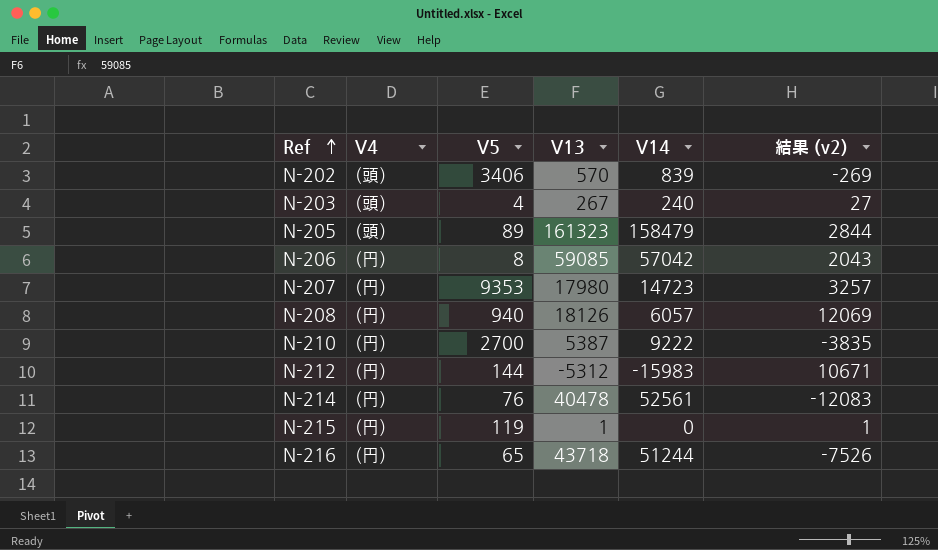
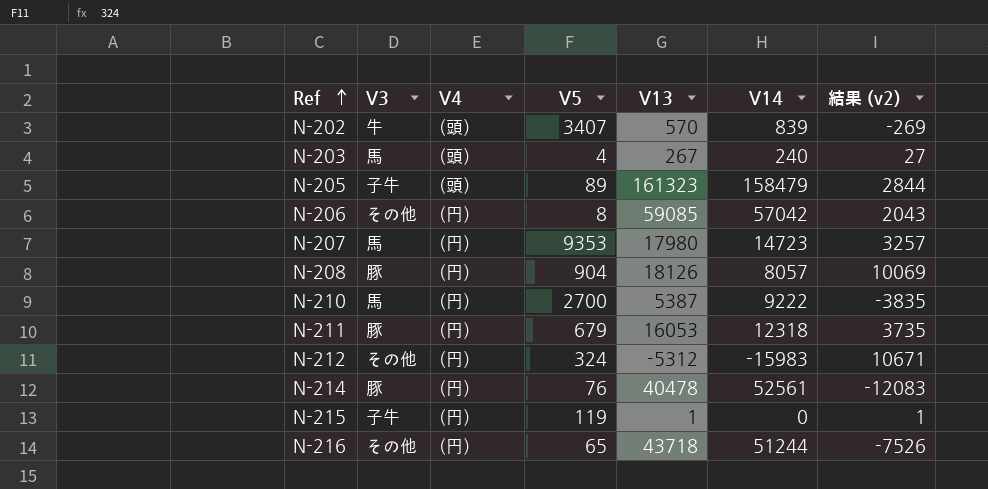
column V3 | position: none -> 2
N-202 | V5: 3406 -> 3407
N-208 | V5: 940 -> 904
N-208 | V14: 6057 -> 8057
N-208 | 結果 (v2): 12069 -> 10069
row N-211: none -> 豚 | (円） | 679 | 16053 | 12318 | 3735
N-212 | V5: 144 -> 324

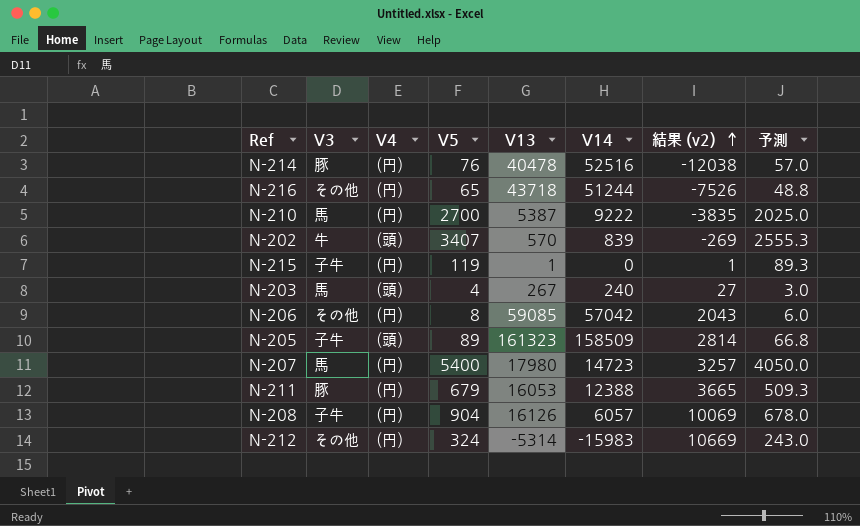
row order: Ref ascending -> 結果 (v2) ascending
column 予測 | formula: none -> [V5] * 0.75
N-214 | V14: 52561 -> 52516
N-214 | 結果 (v2): -12083 -> -12038
N-205 | V14: 158479 -> 158509
N-205 | 結果 (v2): 2844 -> 2814
N-207 | V5: 9353 -> 5400
N-211 | V14: 12318 -> 12388
N-211 | 結果 (v2): 3735 -> 3665
N-208 | V3: 豚 -> 子牛
N-208 | V13: 18126 -> 16126
N-208 | V14: 8057 -> 6057
N-212 | V13: -5312 -> -5314
N-212 | 結果 (v2): 10671 -> 10669

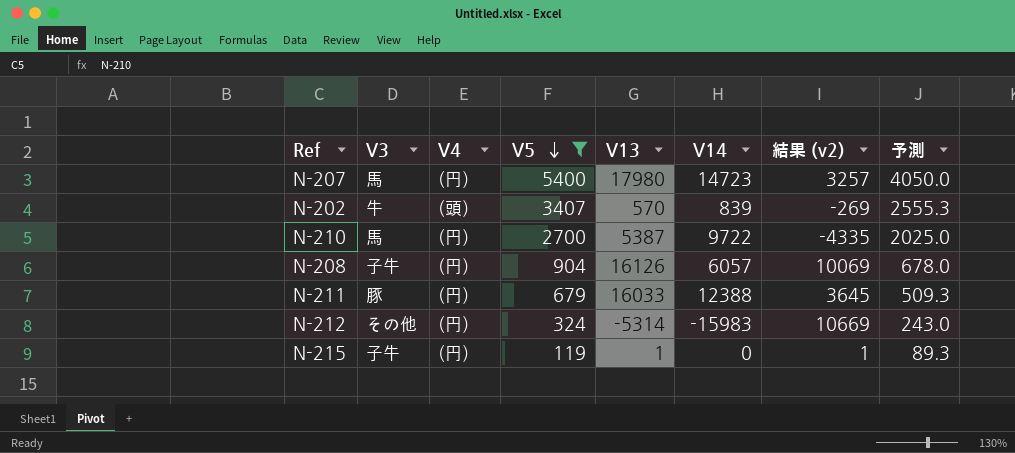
filter: none -> V5 >= 119
row order: 結果 (v2) ascending -> V5 descending
N-210 | V14: 9222 -> 9722
N-210 | 結果 (v2): -3835 -> -4335
N-211 | V13: 16053 -> 16033
N-211 | 結果 (v2): 3665 -> 3645

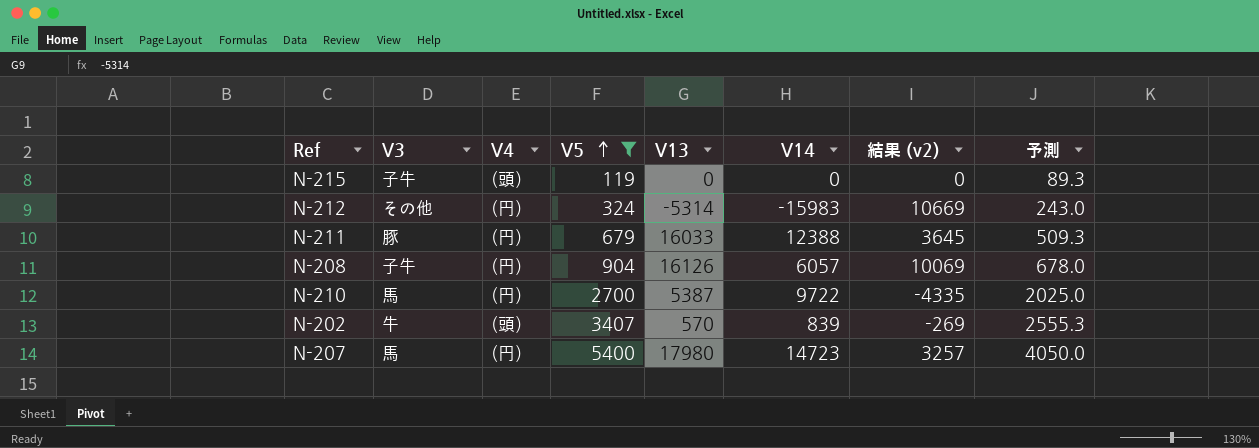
row order: V5 descending -> V5 ascending
N-215 | V4: (円） -> (頭）
N-215 | V13: 1 -> 0
N-215 | 結果 (v2): 1 -> 0

